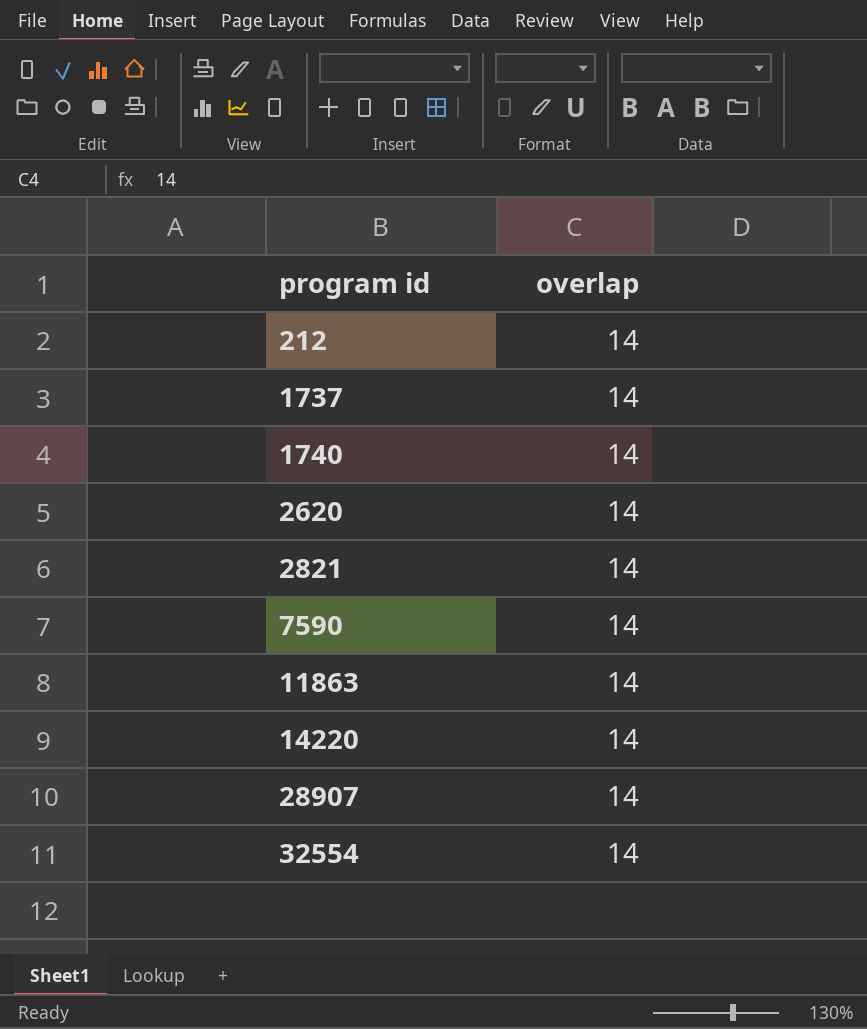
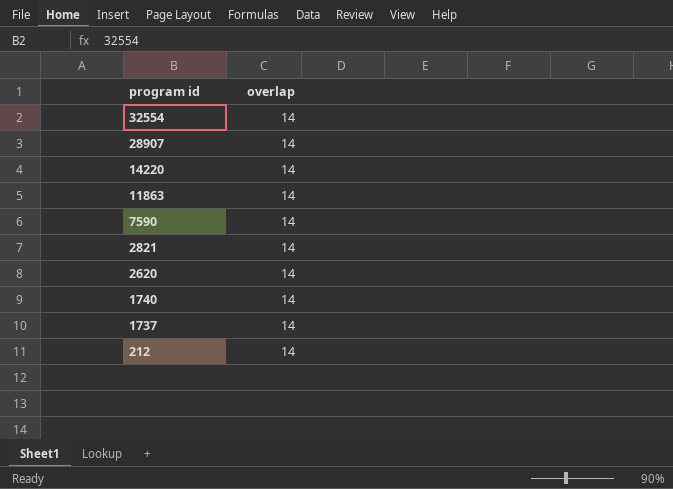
row order: program id ascending -> program id descending

